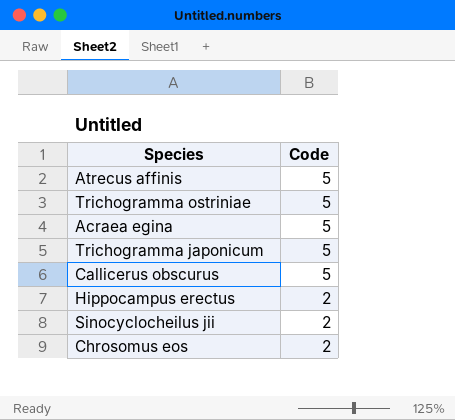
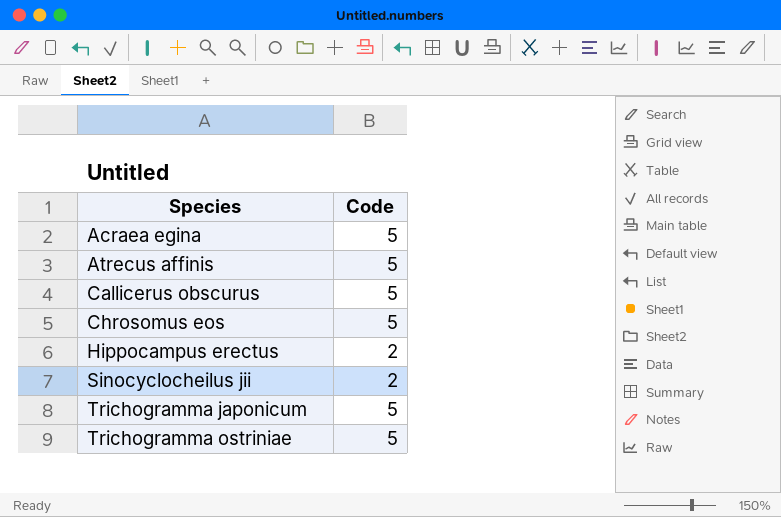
row order: Code descending -> Species ascending
Chrosomus eos | Code: 2 -> 5

